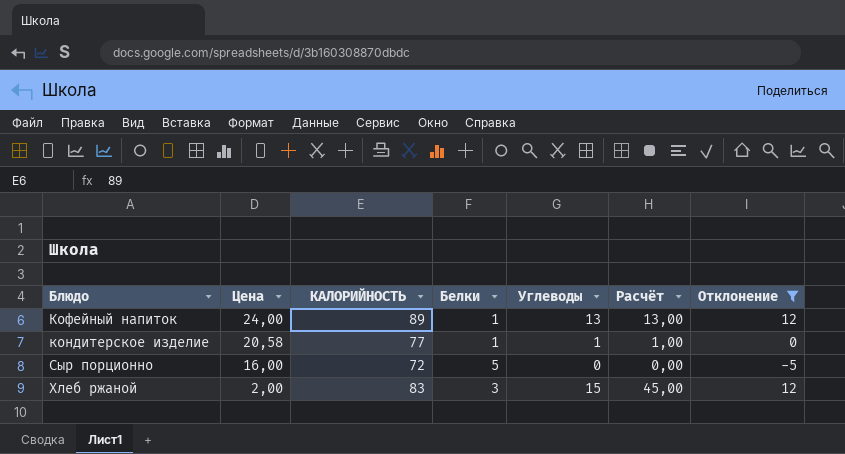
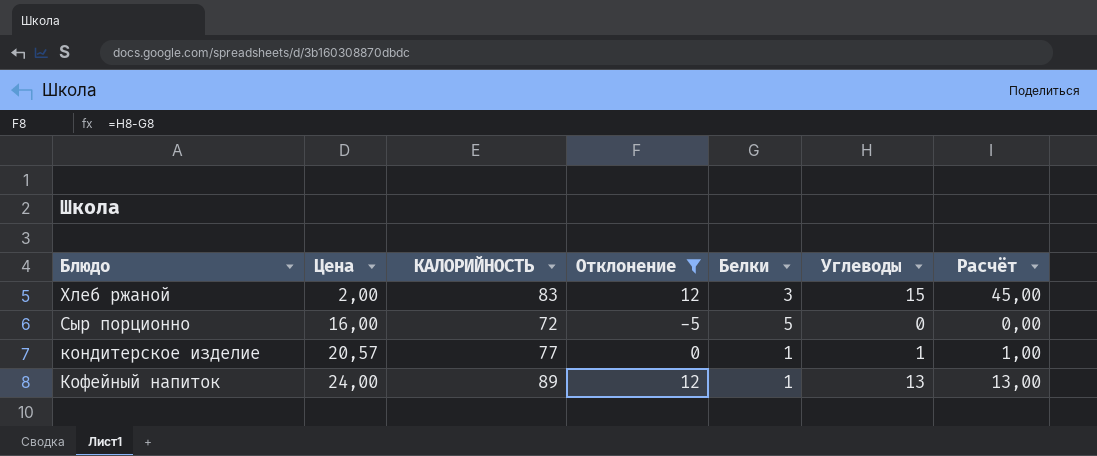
row order: Цена descending -> Цена ascending
column Отклонение | position: 7 -> 4
кондитерское изделие | Цена: 20,58 -> 20,57

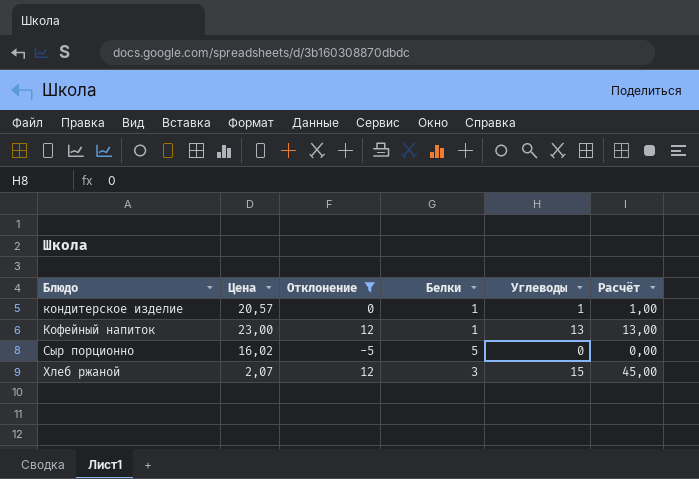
row order: Цена ascending -> Блюдо ascending
column КАЛОРИЙНОСТЬ | position: 3 -> none
Кофейный напиток | Цена: 24,00 -> 23,00
Сыр порционно | Цена: 16,00 -> 16,02
Хлеб ржаной | Цена: 2,00 -> 2,07

